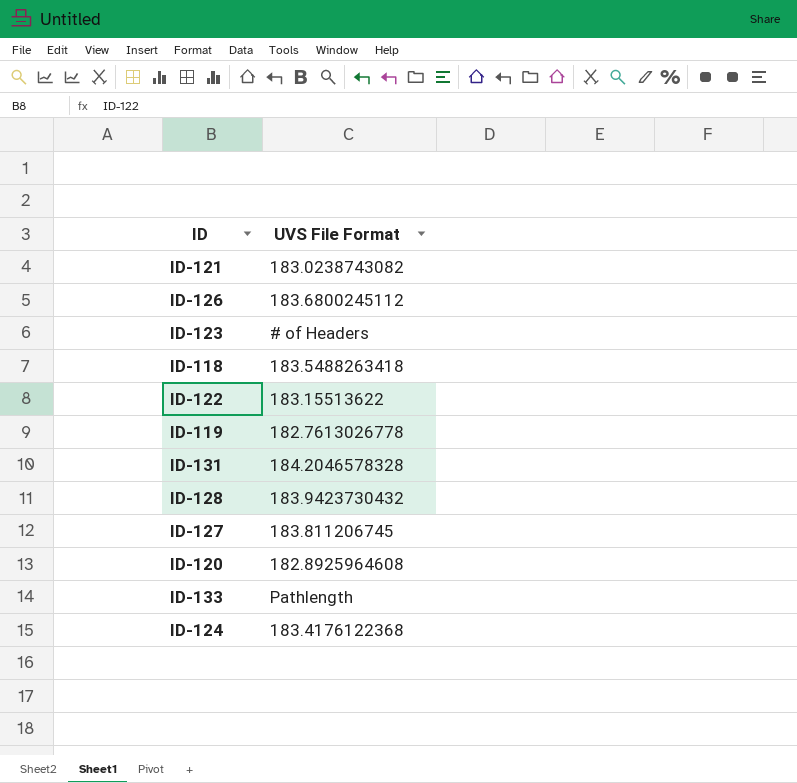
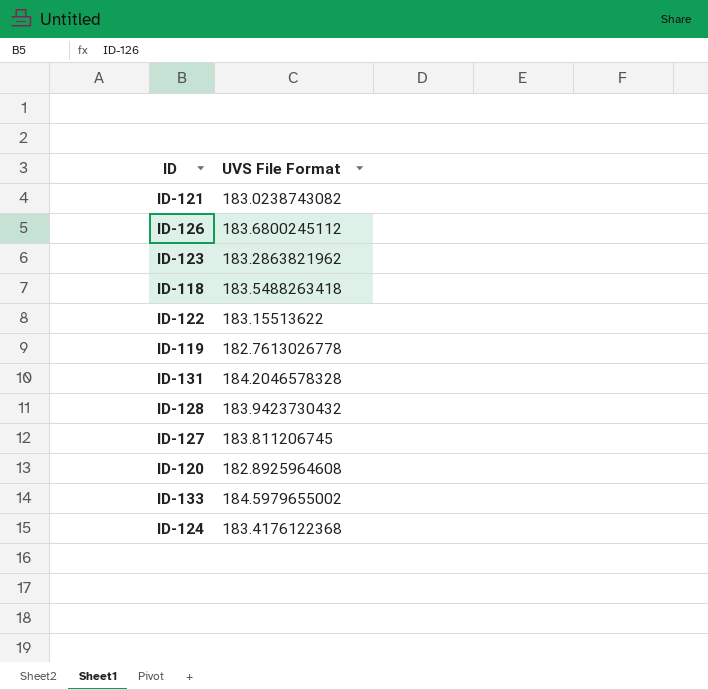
ID-123 | UVS File Format: # of Headers -> 183.2863821962
ID-133 | UVS File Format: Pathlength -> 184.5979655002

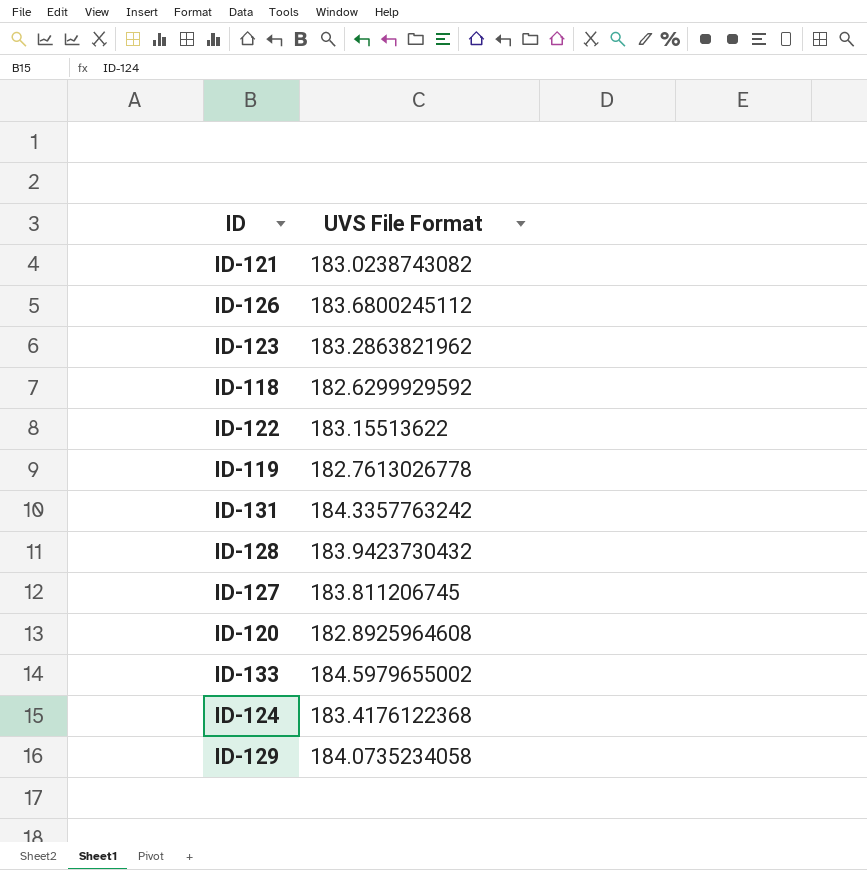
ID-118 | UVS File Format: 183.5488263418 -> 182.6299929592
ID-131 | UVS File Format: 184.2046578328 -> 184.3357763242
row ID-129: none -> 184.0735234058

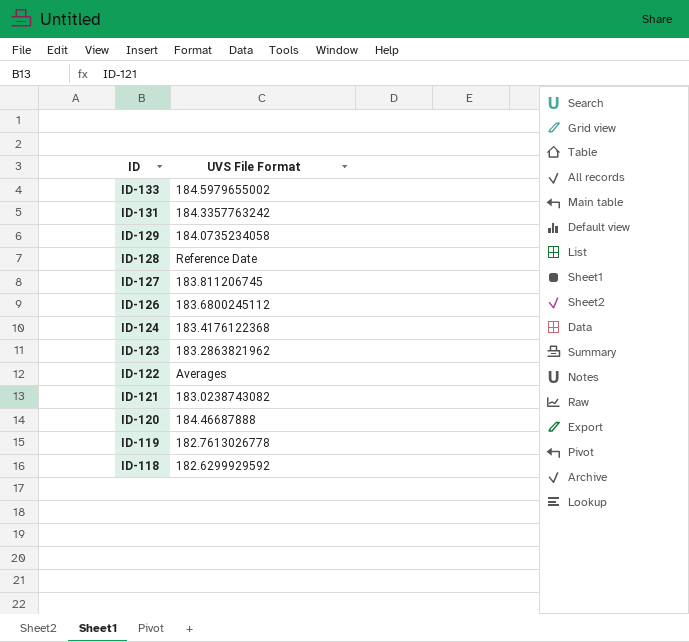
row order: none -> ID descending
ID-128 | UVS File Format: 183.9423730432 -> Reference Date
ID-122 | UVS File Format: 183.15513622 -> Averages
ID-120 | UVS File Format: 182.8925964608 -> 184.46687888

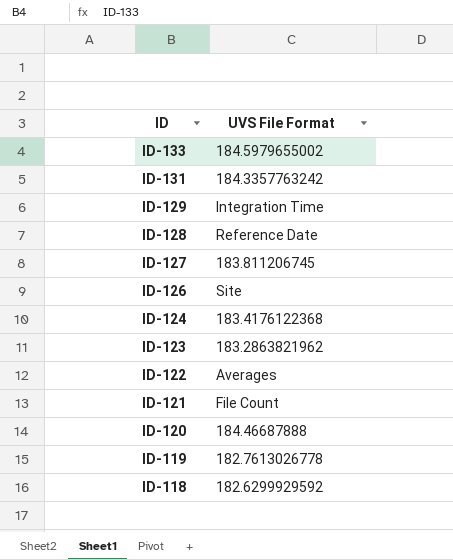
ID-129 | UVS File Format: 184.0735234058 -> Integration Time
ID-126 | UVS File Format: 183.6800245112 -> Site
ID-121 | UVS File Format: 183.0238743082 -> File Count

